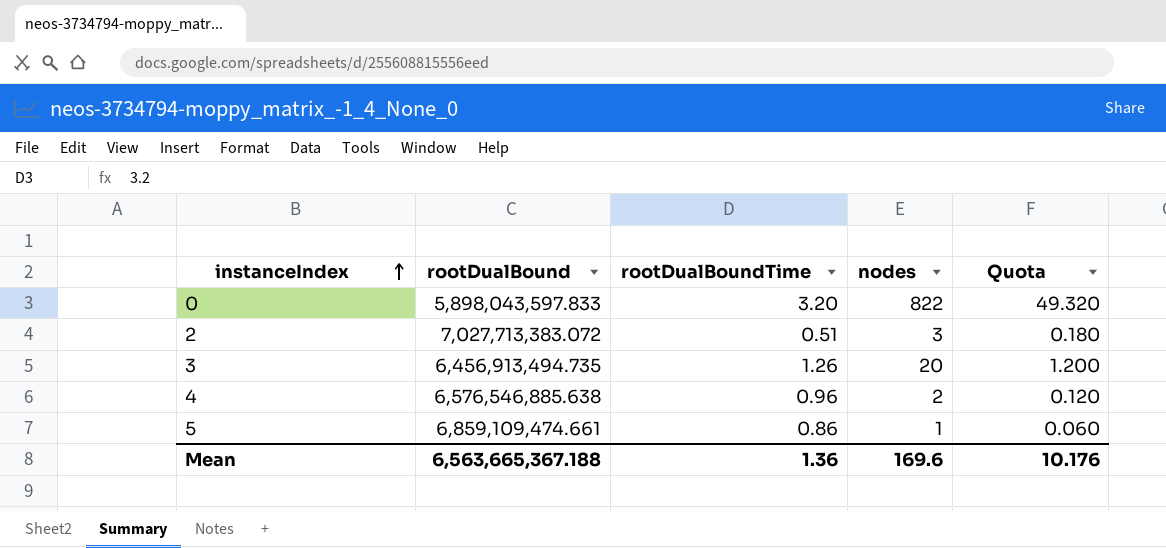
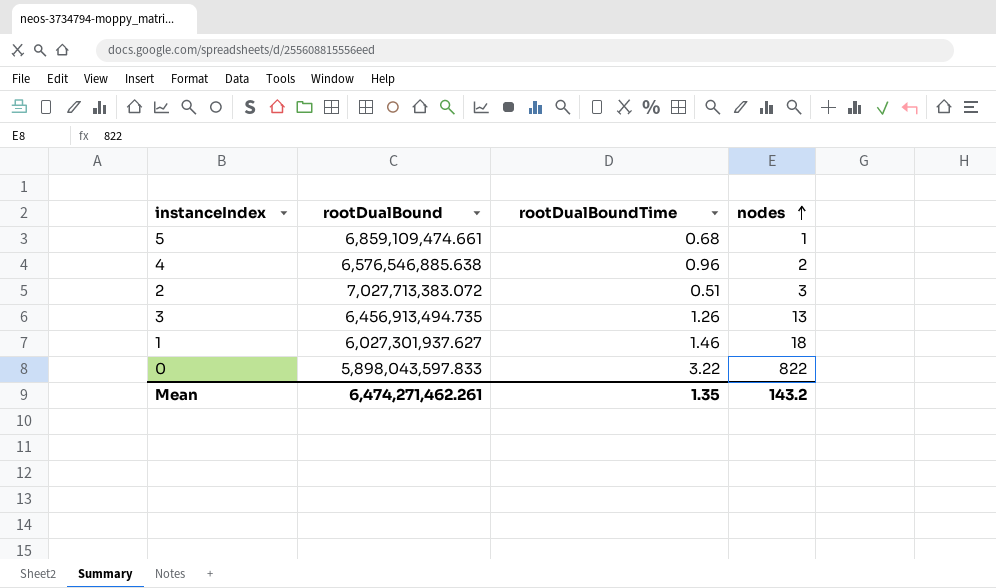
row order: instanceIndex ascending -> nodes ascending
column Quota | formula: [nodes] * 0.06 -> none
5 | rootDualBoundTime: 0.86 -> 0.68
3 | nodes: 20 -> 13
row 1: none -> 6,027,301,937.627 | 1.46 | 18
0 | rootDualBoundTime: 3.20 -> 3.22
Mean | rootDualBound: 6,563,665,367.188 -> 6,474,271,462.261
Mean | rootDualBoundTime: 1.36 -> 1.35
Mean | nodes: 169.6 -> 143.2

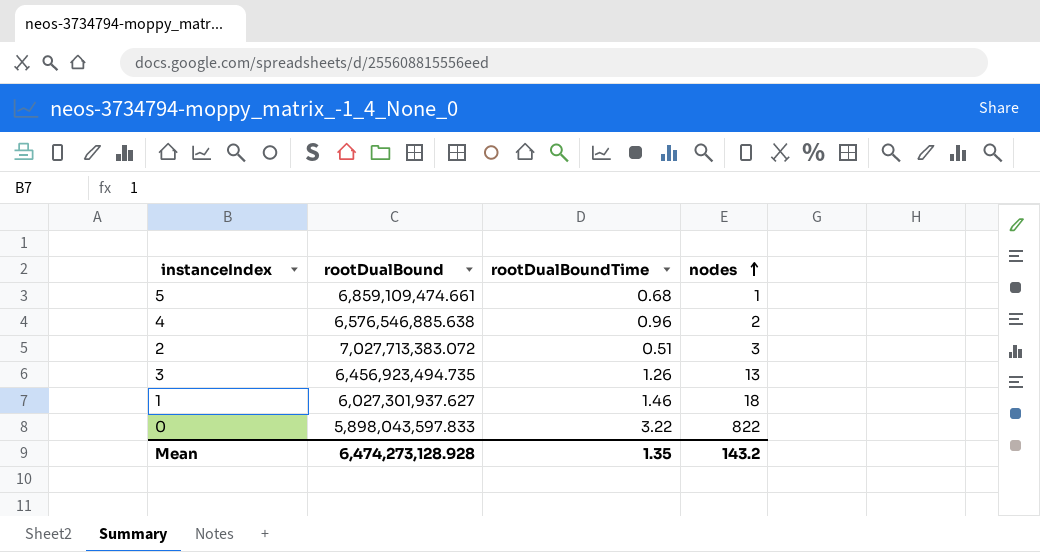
3 | rootDualBound: 6,456,913,494.735 -> 6,456,923,494.735
Mean | rootDualBound: 6,474,271,462.261 -> 6,474,273,128.928

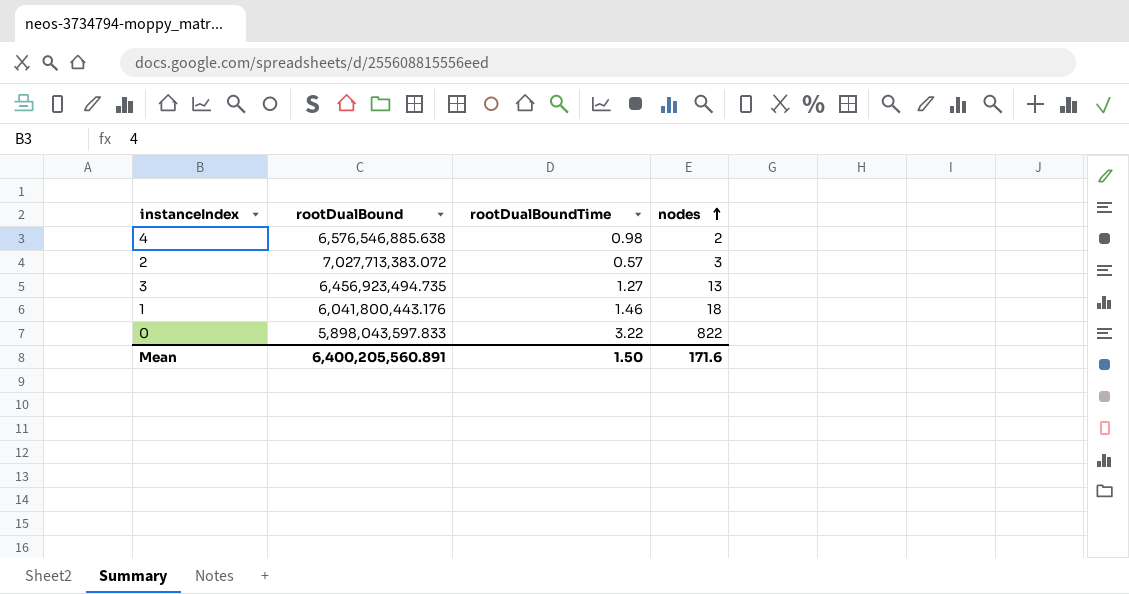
row 5: 6,859,109,474.661 | 0.68 | 1 -> none
4 | rootDualBoundTime: 0.96 -> 0.98
2 | rootDualBoundTime: 0.51 -> 0.57
3 | rootDualBoundTime: 1.26 -> 1.27
1 | rootDualBound: 6,027,301,937.627 -> 6,041,800,443.176
Mean | rootDualBound: 6,474,273,128.928 -> 6,400,205,560.891
Mean | rootDualBoundTime: 1.35 -> 1.50
Mean | nodes: 143.2 -> 171.6

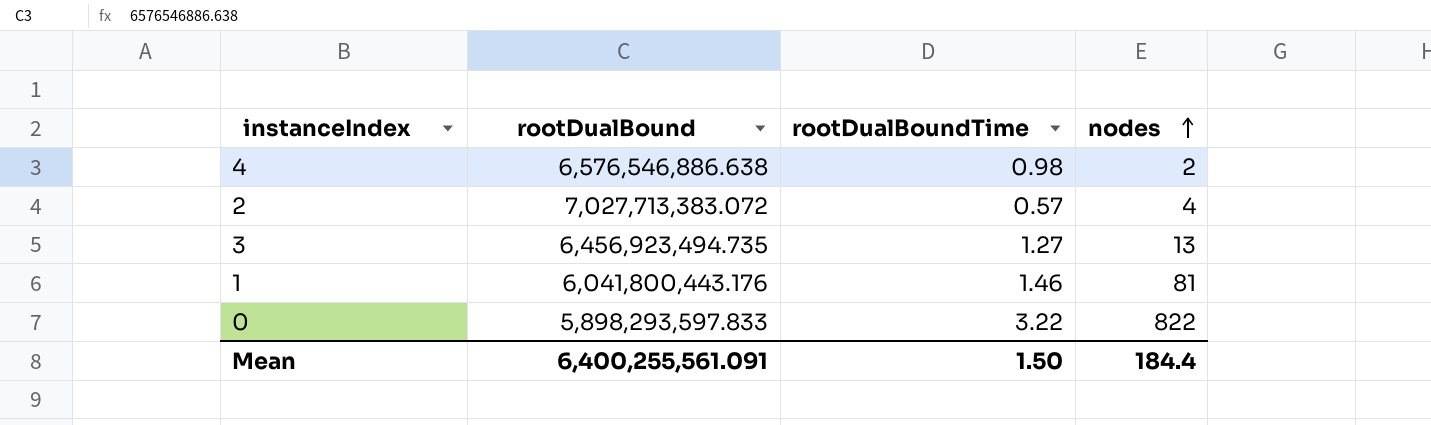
4 | rootDualBound: 6,576,546,885.638 -> 6,576,546,886.638
2 | nodes: 3 -> 4
1 | nodes: 18 -> 81
0 | rootDualBound: 5,898,043,597.833 -> 5,898,293,597.833
Mean | rootDualBound: 6,400,205,560.891 -> 6,400,255,561.091
Mean | nodes: 171.6 -> 184.4

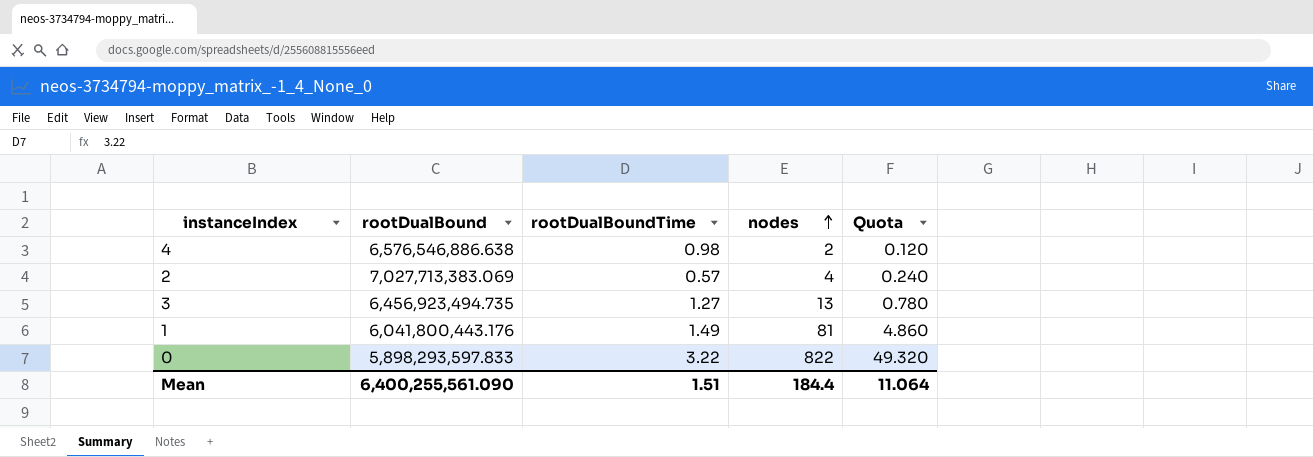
column Quota | formula: none -> [nodes] * 0.06
2 | rootDualBound: 7,027,713,383.072 -> 7,027,713,383.069
1 | rootDualBoundTime: 1.46 -> 1.49
Mean | rootDualBound: 6,400,255,561.091 -> 6,400,255,561.090
Mean | rootDualBoundTime: 1.50 -> 1.51

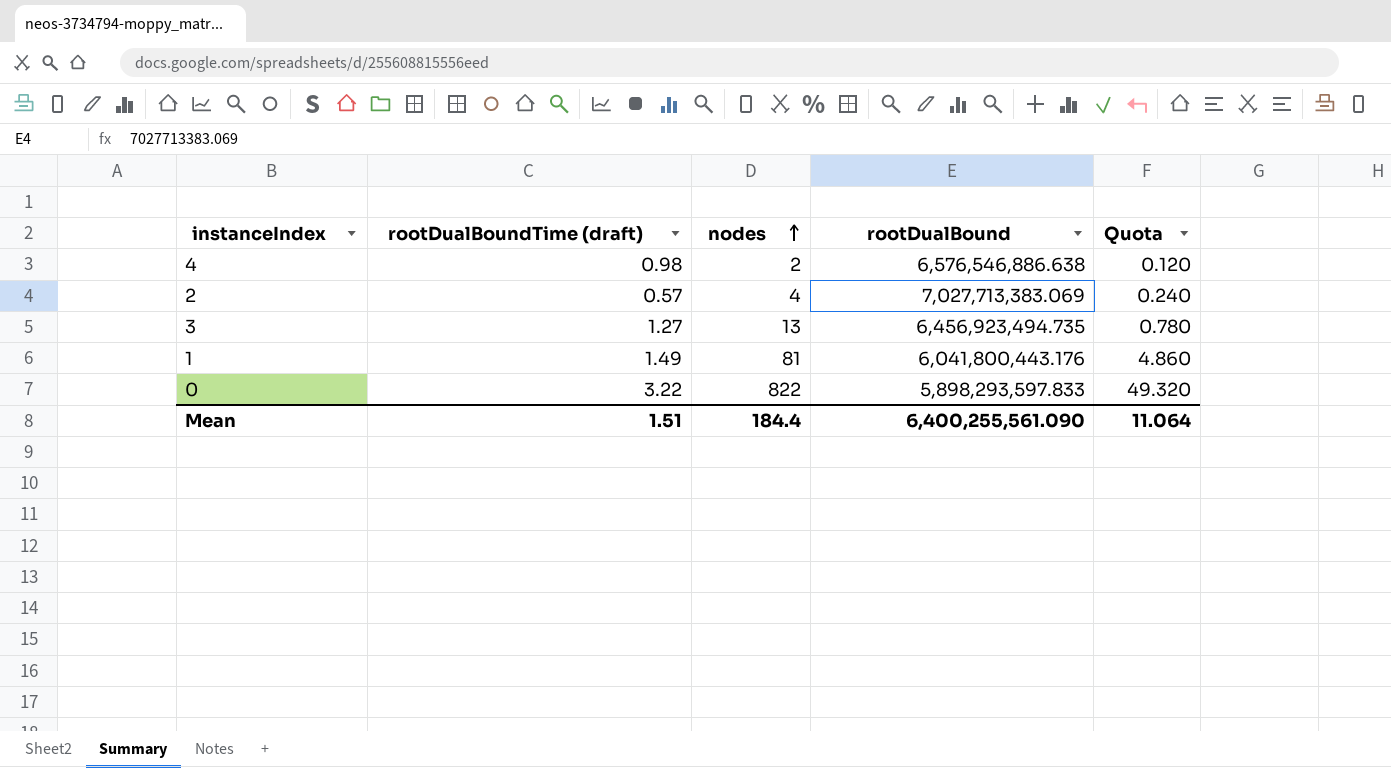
column name: rootDualBoundTime -> rootDualBoundTime (draft)
column rootDualBound | position: 2 -> 4

